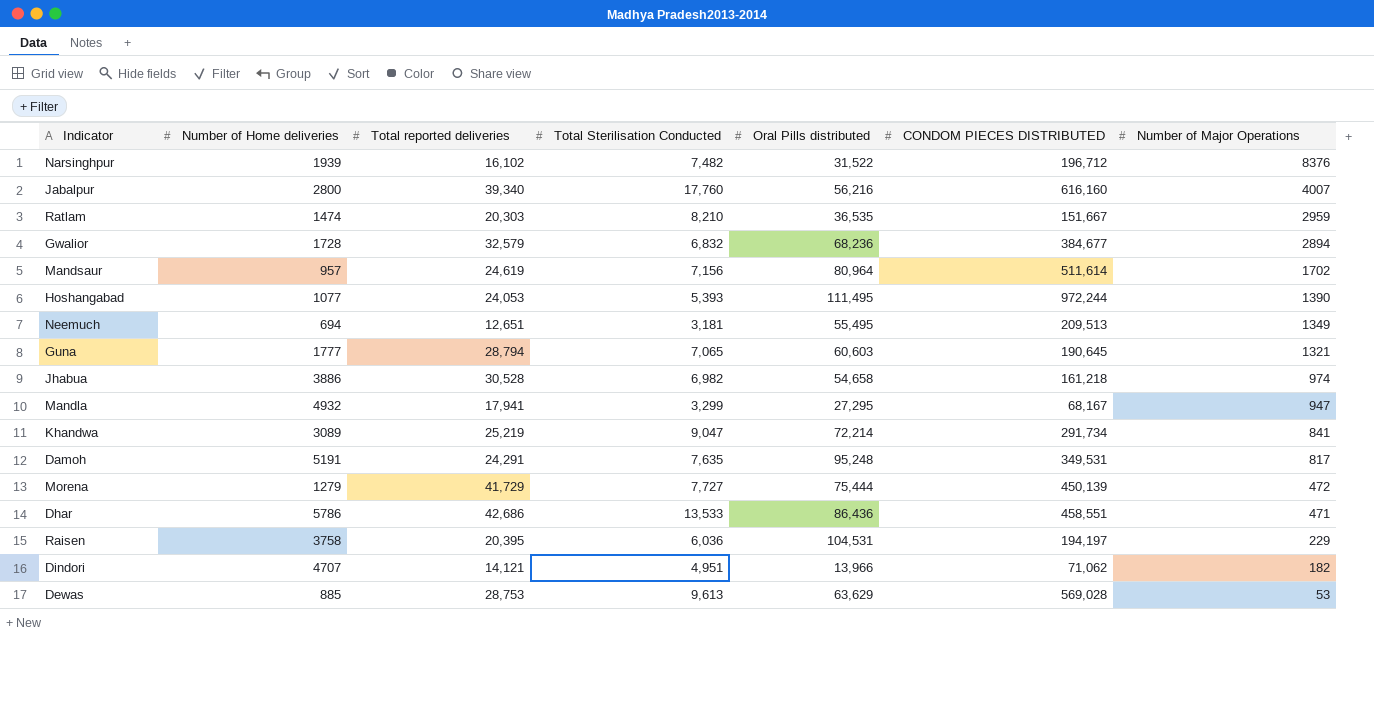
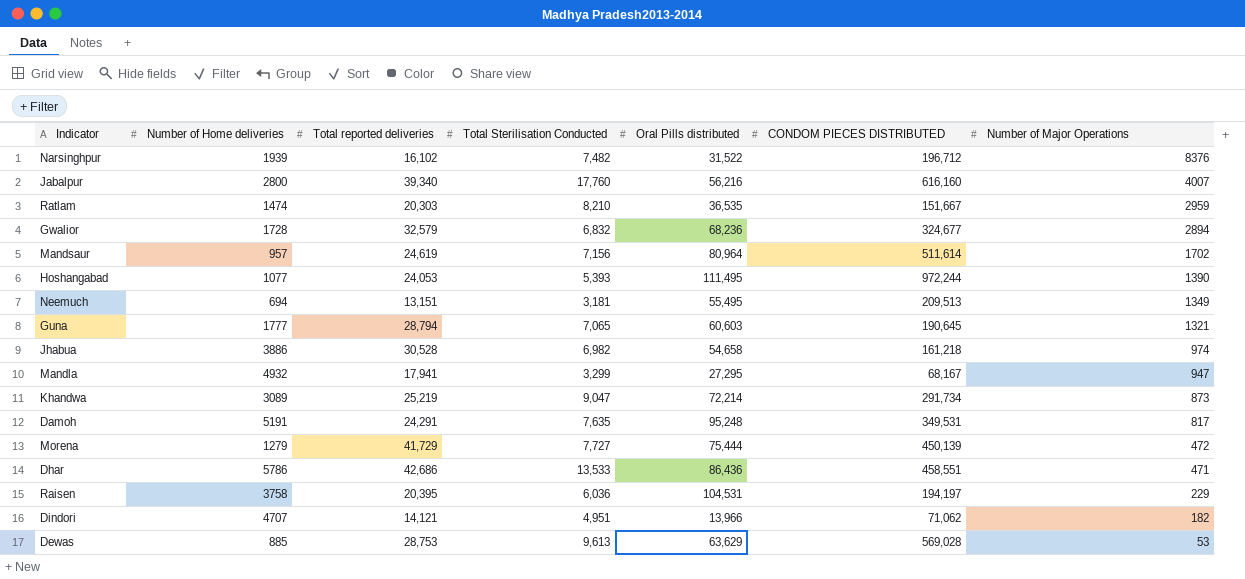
Gwalior | CONDOM PIECES DISTRIBUTED: 384,677 -> 324,677
Neemuch | Total reported deliveries: 12,651 -> 13,151
Khandwa | Number of Major Operations: 841 -> 873

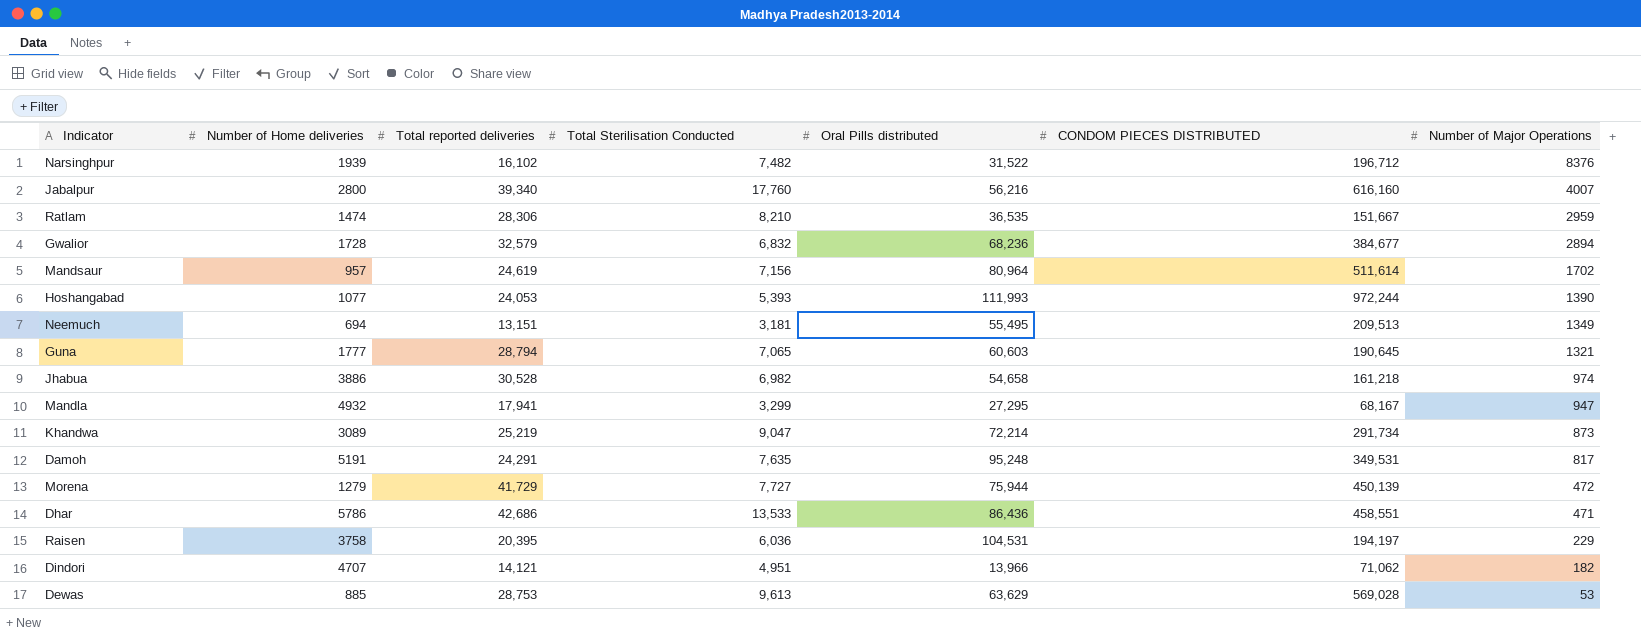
Ratlam | Total reported deliveries: 20,303 -> 28,306
Gwalior | CONDOM PIECES DISTRIBUTED: 324,677 -> 384,677
Hoshangabad | Oral Pills distributed: 111,495 -> 111,993
Morena | Oral Pills distributed: 75,444 -> 75,944

